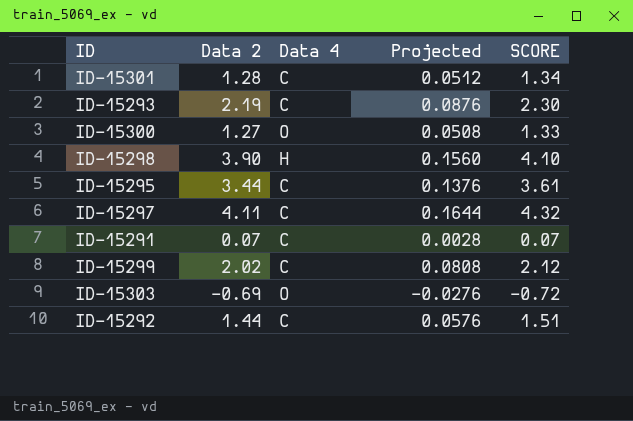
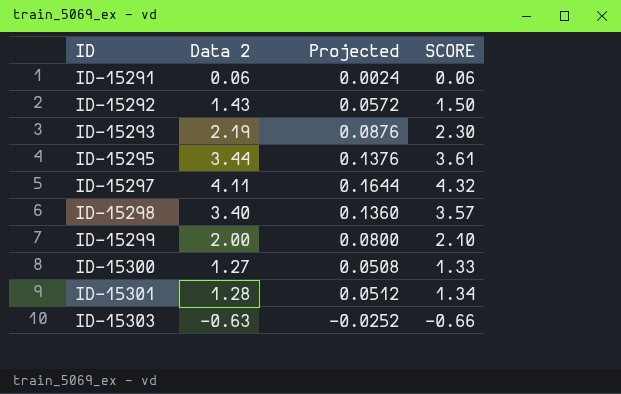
row order: none -> ID ascending
column Data 4 | position: 3 -> none
ID-15291 | Data 2: 0.07 -> 0.06
ID-15291 | Projected: 0.0028 -> 0.0024
ID-15291 | SCORE: 0.07 -> 0.06
ID-15292 | Data 2: 1.44 -> 1.43
ID-15292 | Projected: 0.0576 -> 0.0572
ID-15292 | SCORE: 1.51 -> 1.50
ID-15298 | Data 2: 3.90 -> 3.40
ID-15298 | Projected: 0.1560 -> 0.1360
ID-15298 | SCORE: 4.10 -> 3.57
ID-15299 | Data 2: 2.02 -> 2.00
ID-15299 | Projected: 0.0808 -> 0.0800
ID-15299 | SCORE: 2.12 -> 2.10
ID-15303 | Data 2: -0.69 -> -0.63
ID-15303 | Projected: -0.0276 -> -0.0252
ID-15303 | SCORE: -0.72 -> -0.66

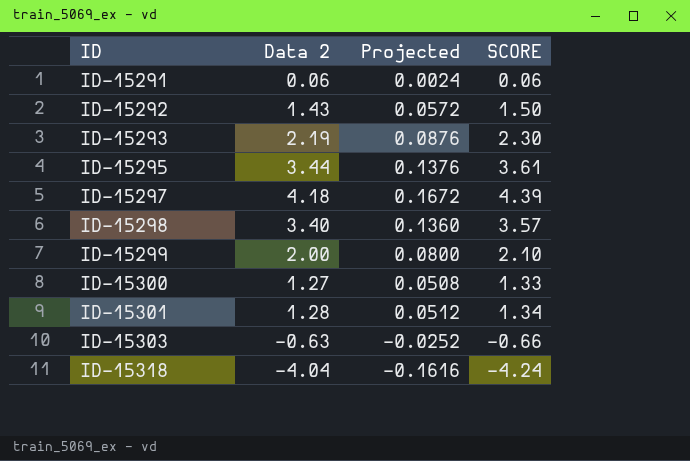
ID-15297 | Data 2: 4.11 -> 4.18
ID-15297 | Projected: 0.1644 -> 0.1672
ID-15297 | SCORE: 4.32 -> 4.39
row ID-15318: none -> -4.04 | -0.1616 | -4.24

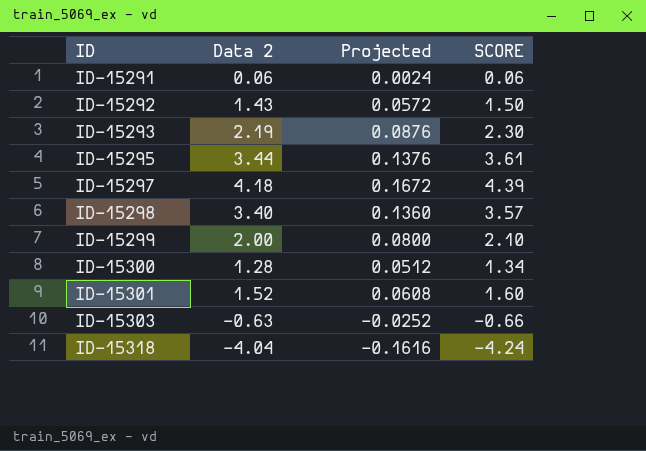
ID-15300 | Data 2: 1.27 -> 1.28
ID-15300 | Projected: 0.0508 -> 0.0512
ID-15300 | SCORE: 1.33 -> 1.34
ID-15301 | Data 2: 1.28 -> 1.52
ID-15301 | Projected: 0.0512 -> 0.0608
ID-15301 | SCORE: 1.34 -> 1.60

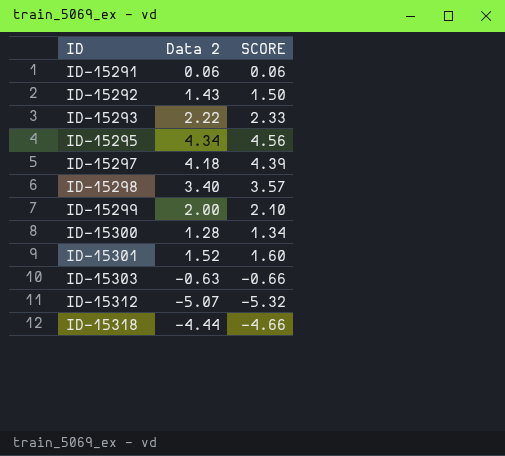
column Projected | formula: [Data 2] * 0.04 -> none
ID-15293 | Data 2: 2.19 -> 2.22
ID-15293 | SCORE: 2.30 -> 2.33
ID-15295 | Data 2: 3.44 -> 4.34
ID-15295 | SCORE: 3.61 -> 4.56
row ID-15312: none -> -5.07 | -5.32
ID-15318 | Data 2: -4.04 -> -4.44
ID-15318 | SCORE: -4.24 -> -4.66

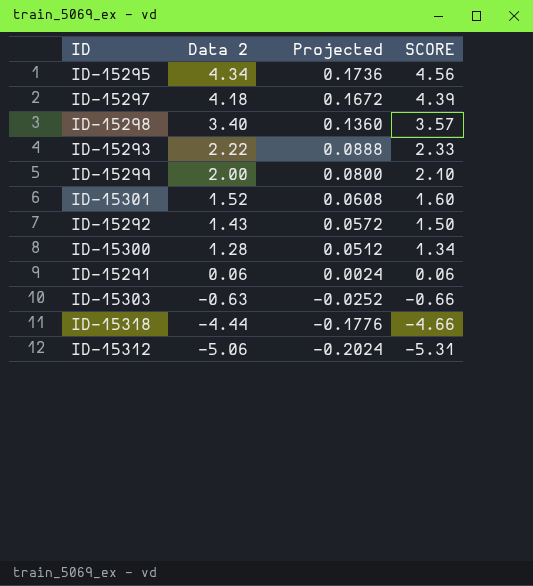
row order: ID ascending -> Data 2 descending
column Projected | formula: none -> [Data 2] * 0.04
ID-15312 | Data 2: -5.07 -> -5.06
ID-15312 | SCORE: -5.32 -> -5.31

